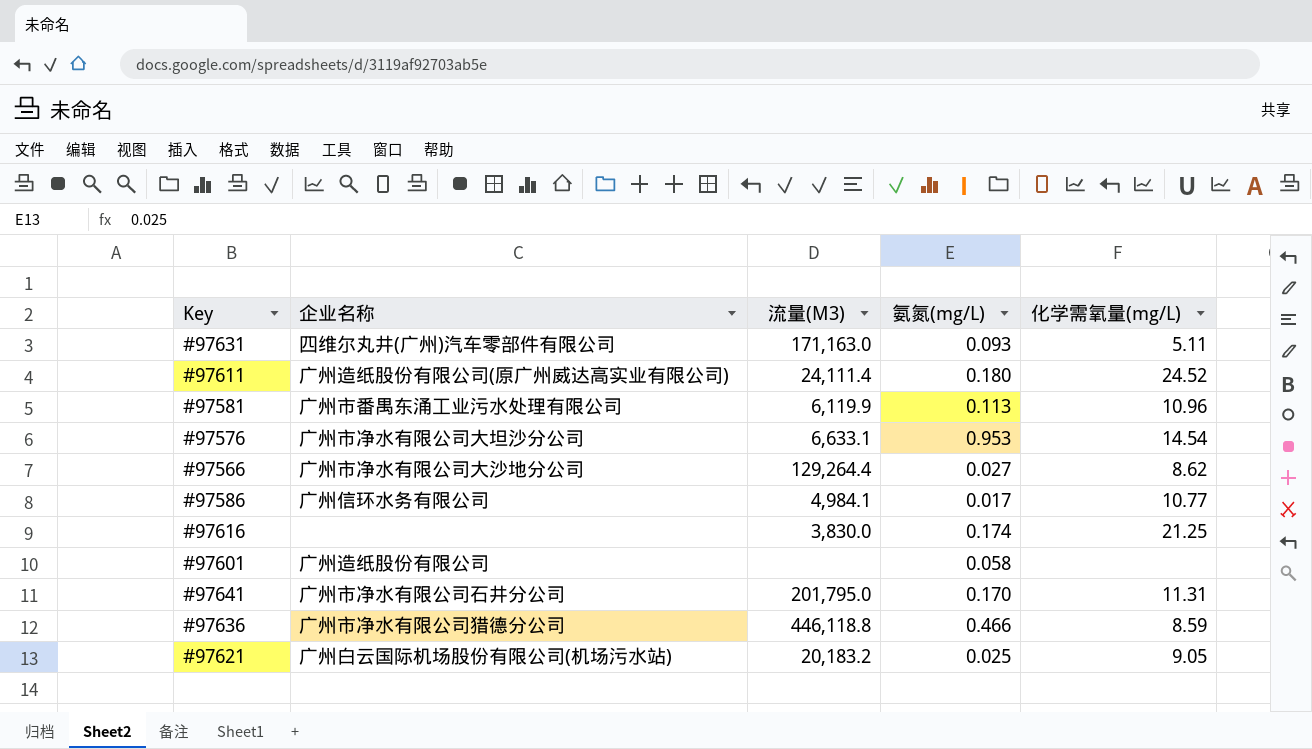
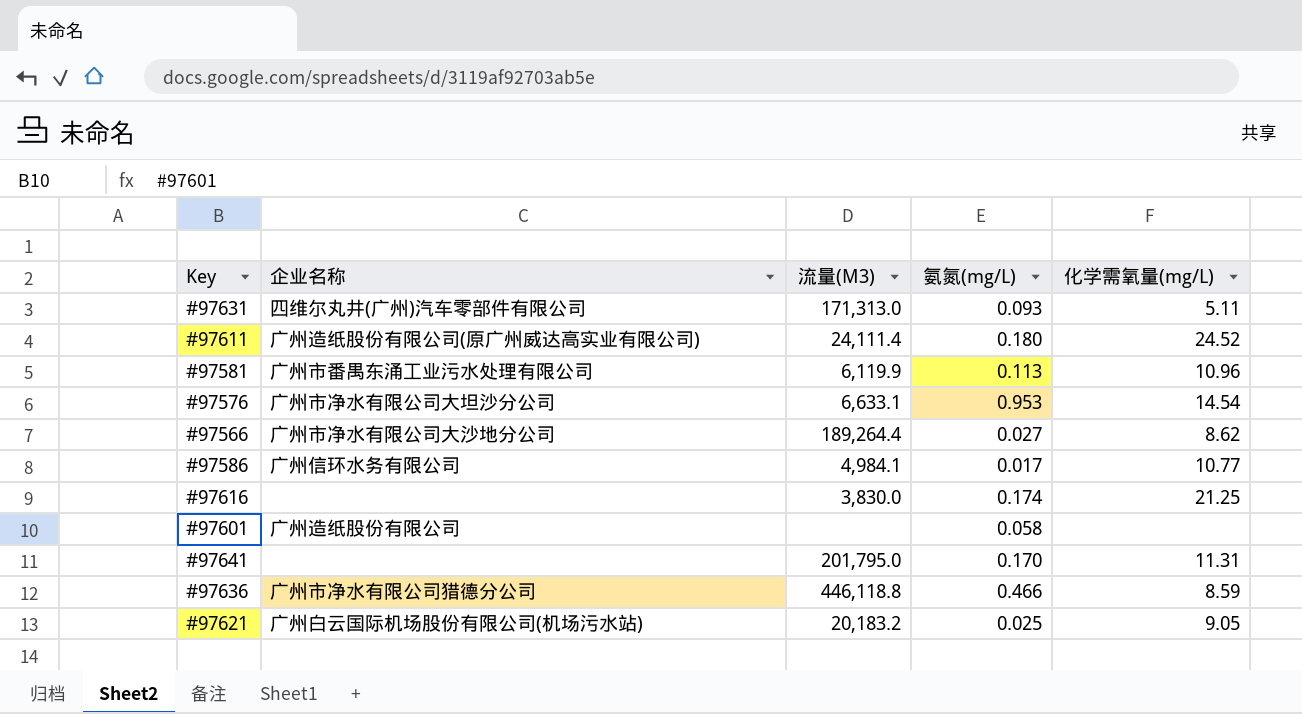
#97631 | 流量(M3): 171,163.0 -> 171,313.0
#97566 | 流量(M3): 129,264.4 -> 189,264.4
#97641 | 企业名称: 广州市净水有限公司石井分公司 -> none

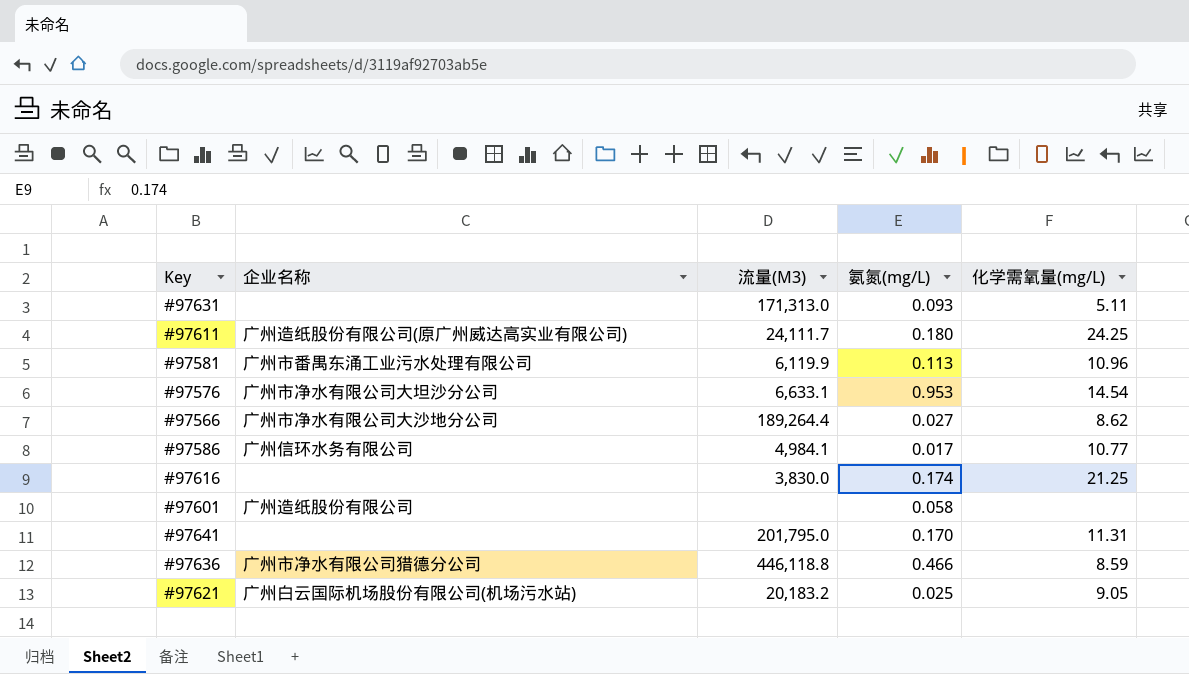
#97631 | 企业名称: 四维尔丸井(广州)汽车零部件有限公司 -> none
#97611 | 流量(M3): 24,111.4 -> 24,111.7
#97611 | 化学需氧量(mg/L): 24.52 -> 24.25

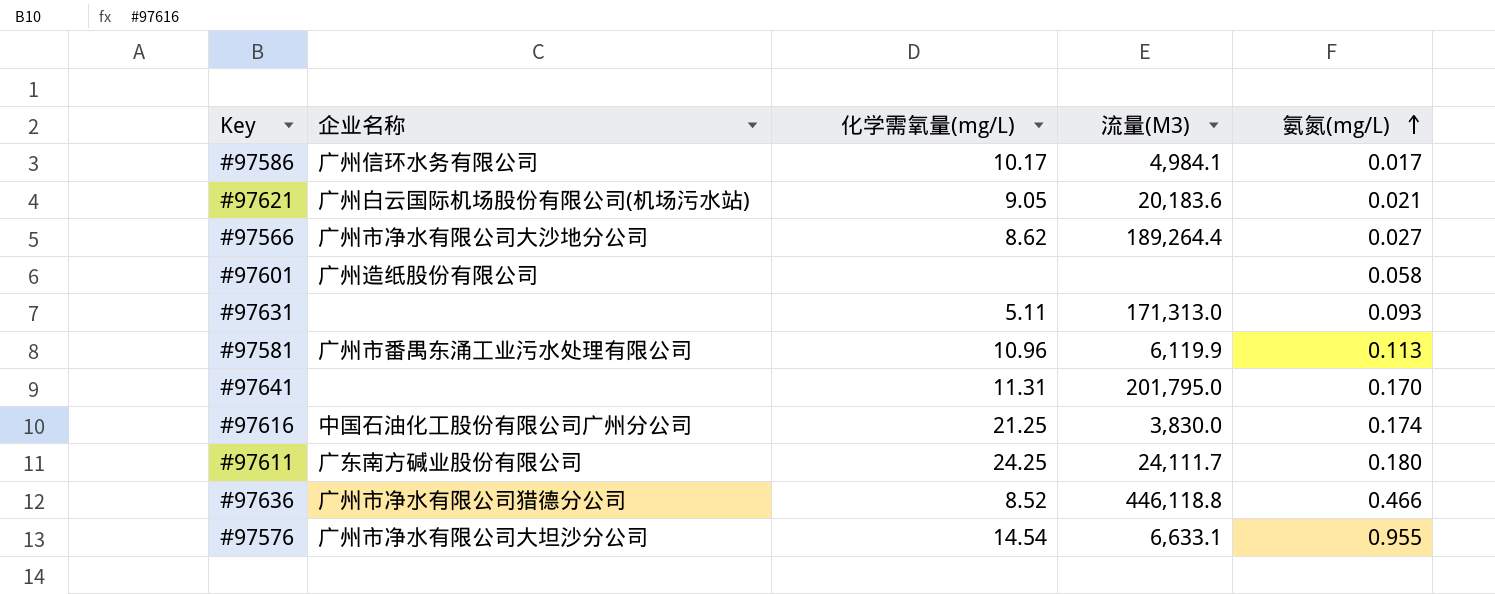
row order: none -> 氨氮(mg/L) ascending
column 化学需氧量(mg/L) | position: 5 -> 3
#97586 | 化学需氧量(mg/L): 10.77 -> 10.17
#97621 | 流量(M3): 20,183.2 -> 20,183.6
#97621 | 氨氮(mg/L): 0.025 -> 0.021
#97616 | 企业名称: none -> 中国石油化工股份有限公司广州分公司
#97611 | 企业名称: 广州造纸股份有限公司(原广州威达高实业有限公司) -> 广东南方碱业股份有限公司
#97636 | 化学需氧量(mg/L): 8.59 -> 8.52
#97576 | 氨氮(mg/L): 0.953 -> 0.955

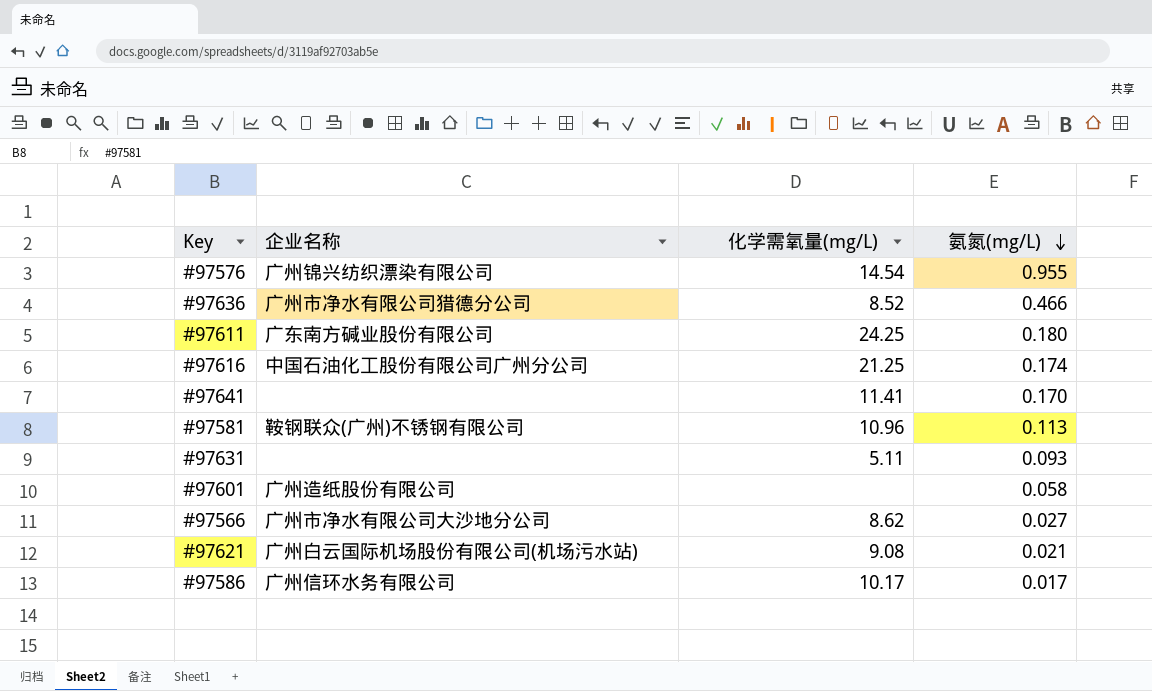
row order: 氨氮(mg/L) ascending -> 氨氮(mg/L) descending
column 流量(M3) | position: 4 -> none
#97576 | 企业名称: 广州市净水有限公司大坦沙分公司 -> 广州锦兴纺织漂染有限公司
#97641 | 化学需氧量(mg/L): 11.31 -> 11.41
#97581 | 企业名称: 广州市番禺东涌工业污水处理有限公司 -> 鞍钢联众(广州)不锈钢有限公司
#97621 | 化学需氧量(mg/L): 9.05 -> 9.08

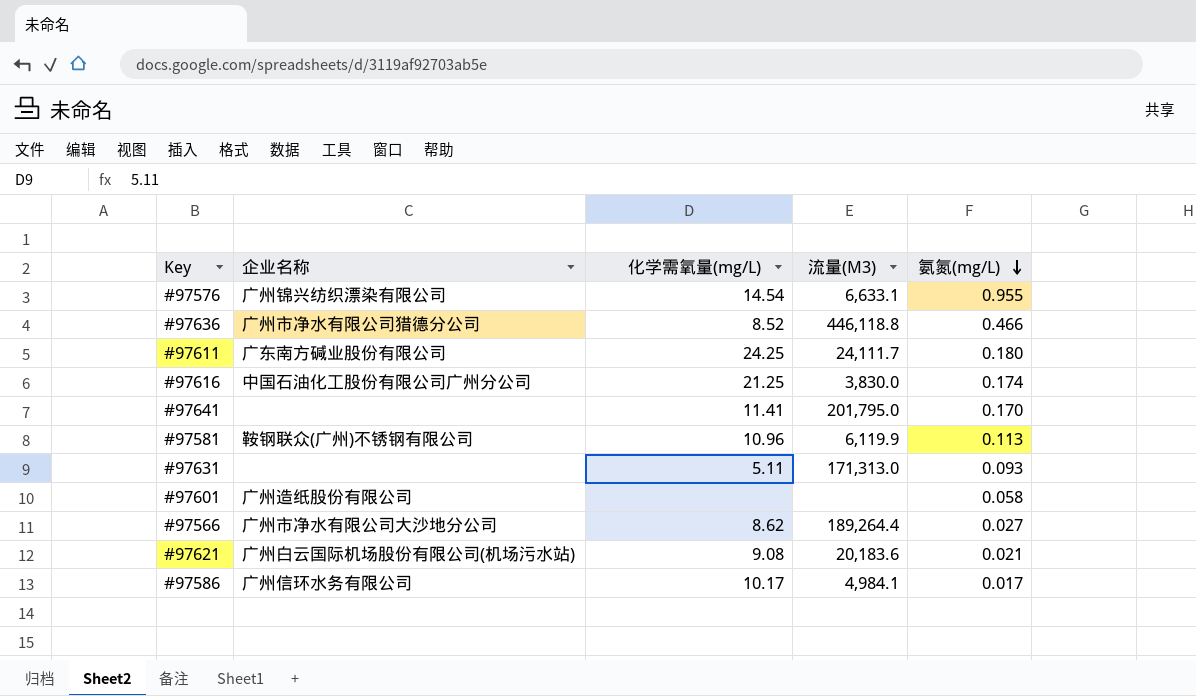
column 流量(M3) | position: none -> 4

